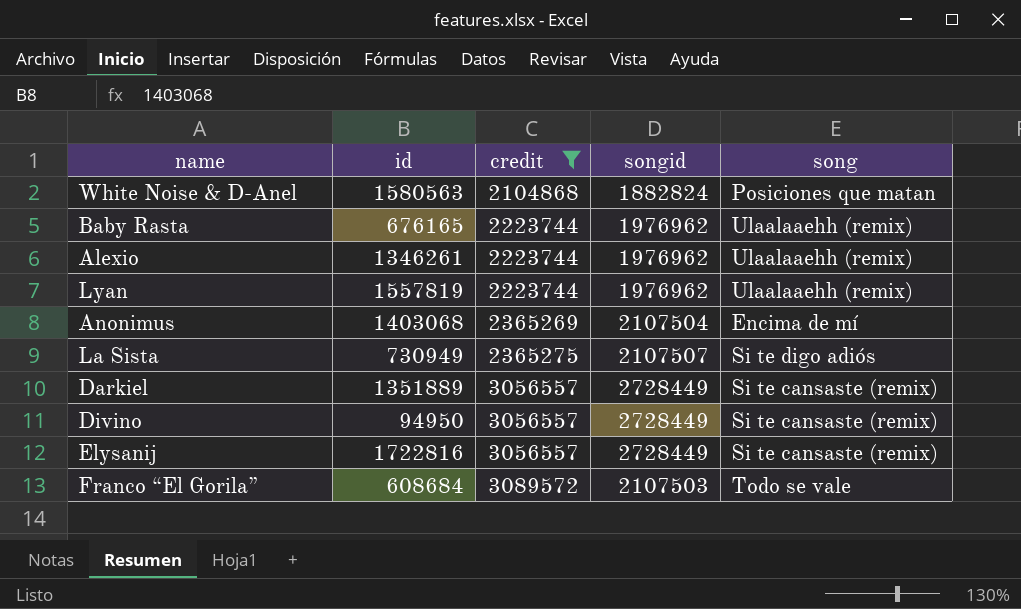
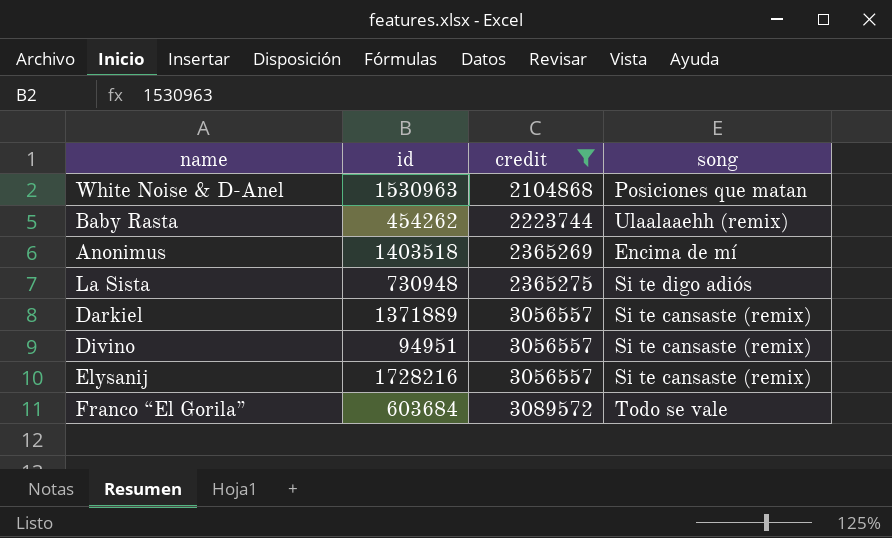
column songid | position: 4 -> none
row Alexio: 1346261 | 2223744 | 1976962 | Ulaalaaehh (remix) -> none
row Lyan: 1557819 | 2223744 | 1976962 | Ulaalaaehh (remix) -> none
White Noise & D-Anel | id: 1580563 -> 1530963
Baby Rasta | id: 676165 -> 454262
Anonimus | id: 1403068 -> 1403518
La Sista | id: 730949 -> 730948
Darkiel | id: 1351889 -> 1371889
Divino | id: 94950 -> 94951
Elysanij | id: 1722816 -> 1728216
Franco “El Gorila” | id: 608684 -> 603684

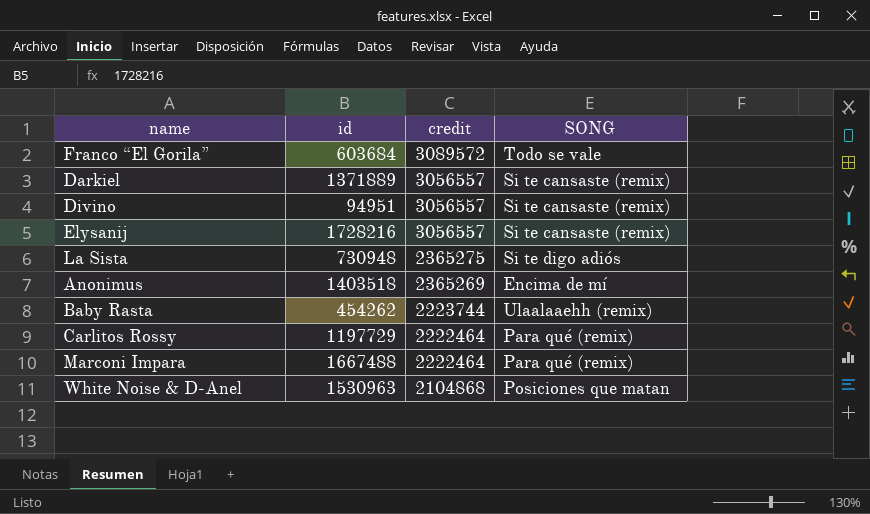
filter: credit != 2222464 -> none
row order: credit ascending -> credit descending
column name: song -> SONG

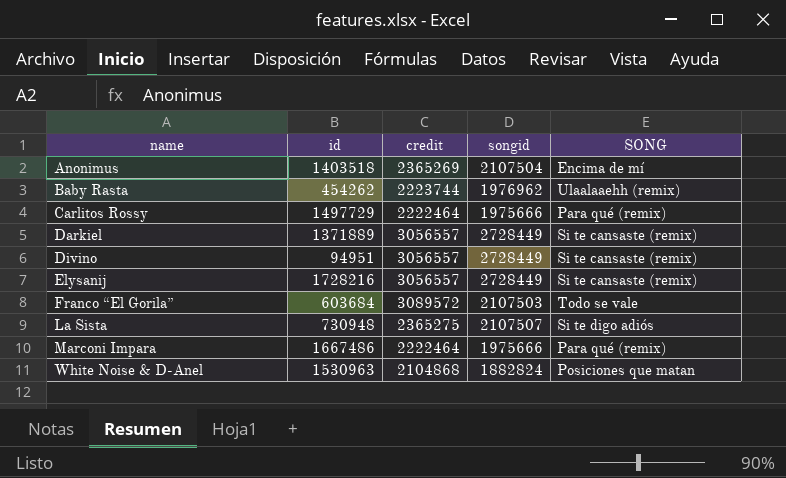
row order: credit descending -> name ascending
column songid | position: none -> 4
Carlitos Rossy | id: 1197729 -> 1497729
Marconi Impara | id: 1667488 -> 1667486

